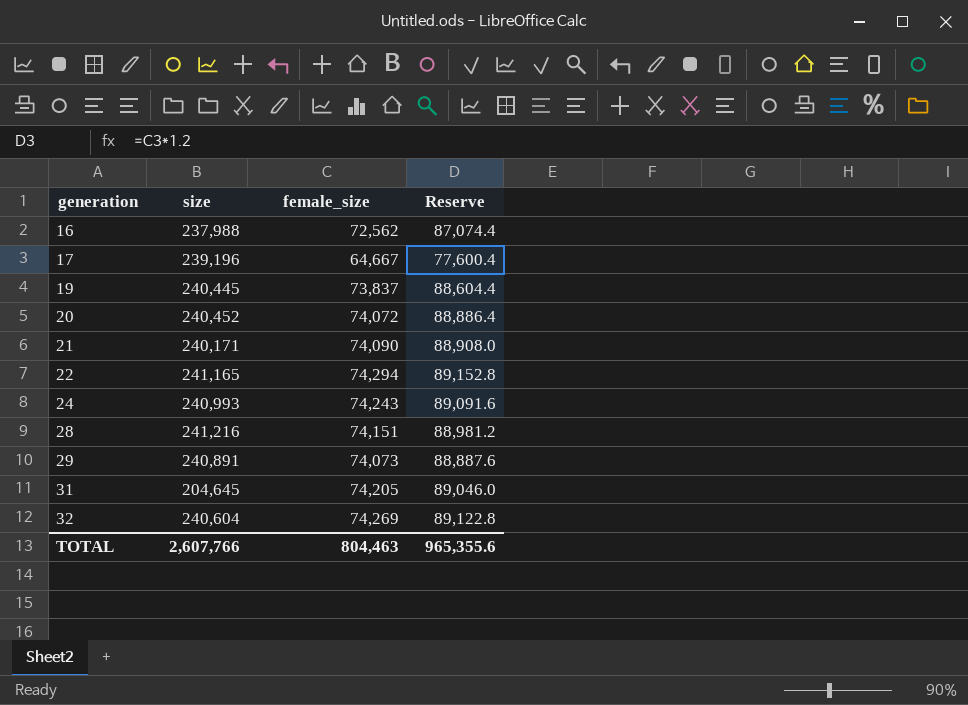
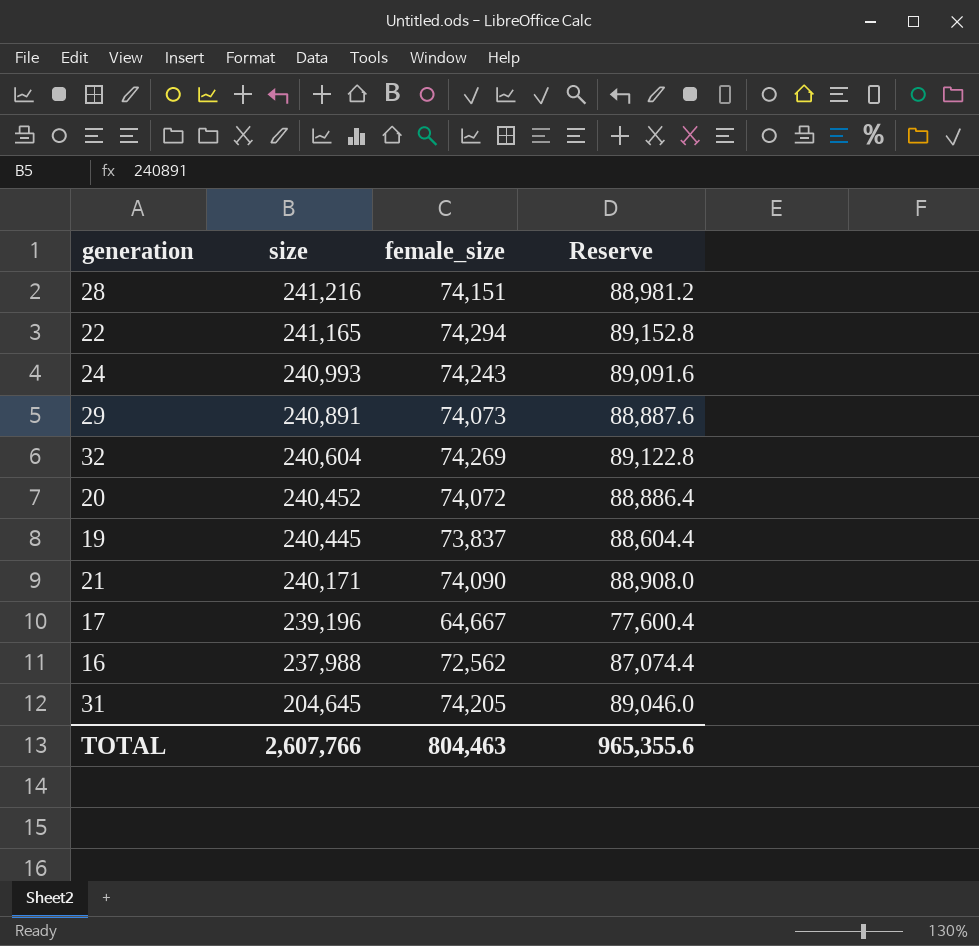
row order: generation ascending -> size descending

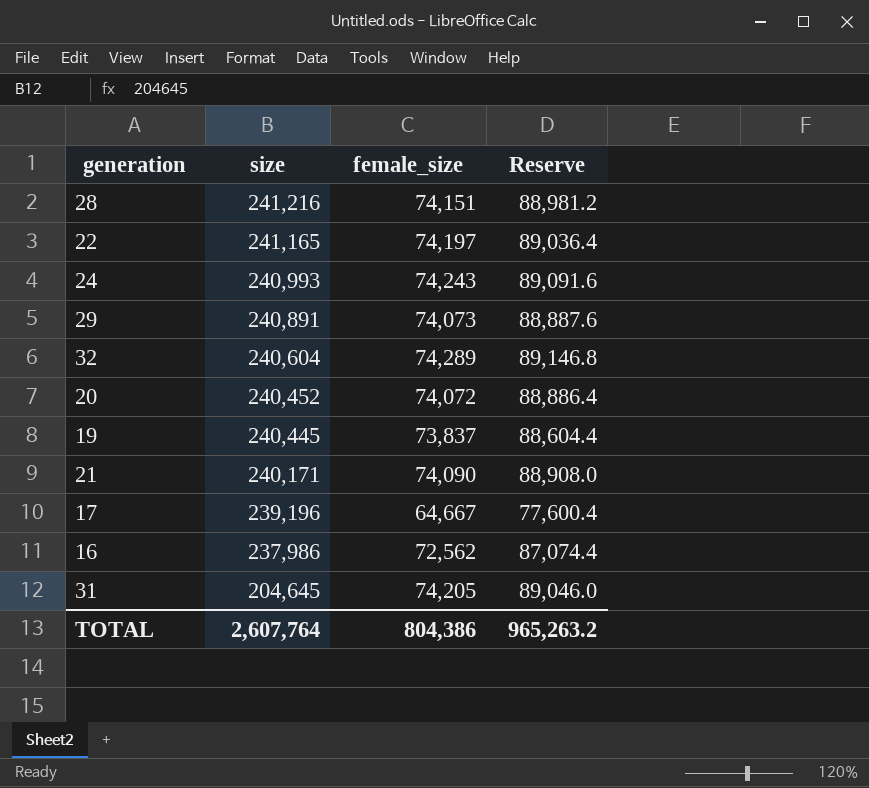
22 | female_size: 74,294 -> 74,197
22 | Reserve: 89,152.8 -> 89,036.4
32 | female_size: 74,269 -> 74,289
32 | Reserve: 89,122.8 -> 89,146.8
16 | size: 237,988 -> 237,986
TOTAL | size: 2,607,766 -> 2,607,764
TOTAL | female_size: 804,463 -> 804,386
TOTAL | Reserve: 965,355.6 -> 965,263.2

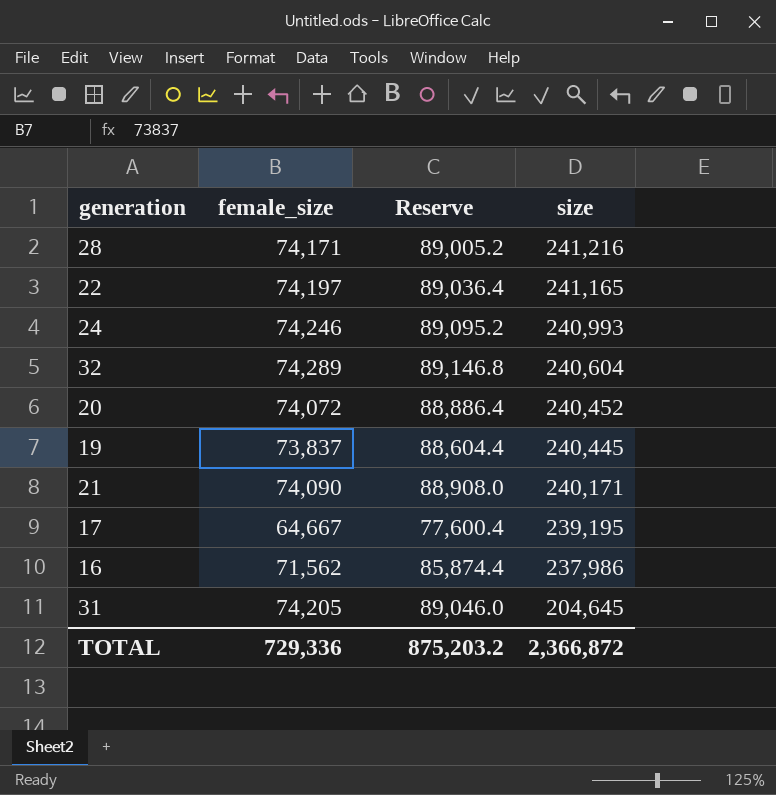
column size | position: 2 -> 4
row 29: 240,891 | 74,073 | 88,887.6 -> none
28 | female_size: 74,151 -> 74,171
28 | Reserve: 88,981.2 -> 89,005.2
24 | female_size: 74,243 -> 74,246
24 | Reserve: 89,091.6 -> 89,095.2
17 | size: 239,196 -> 239,195
16 | female_size: 72,562 -> 71,562
16 | Reserve: 87,074.4 -> 85,874.4
TOTAL | female_size: 804,386 -> 729,336
TOTAL | Reserve: 965,263.2 -> 875,203.2
TOTAL | size: 2,607,764 -> 2,366,872

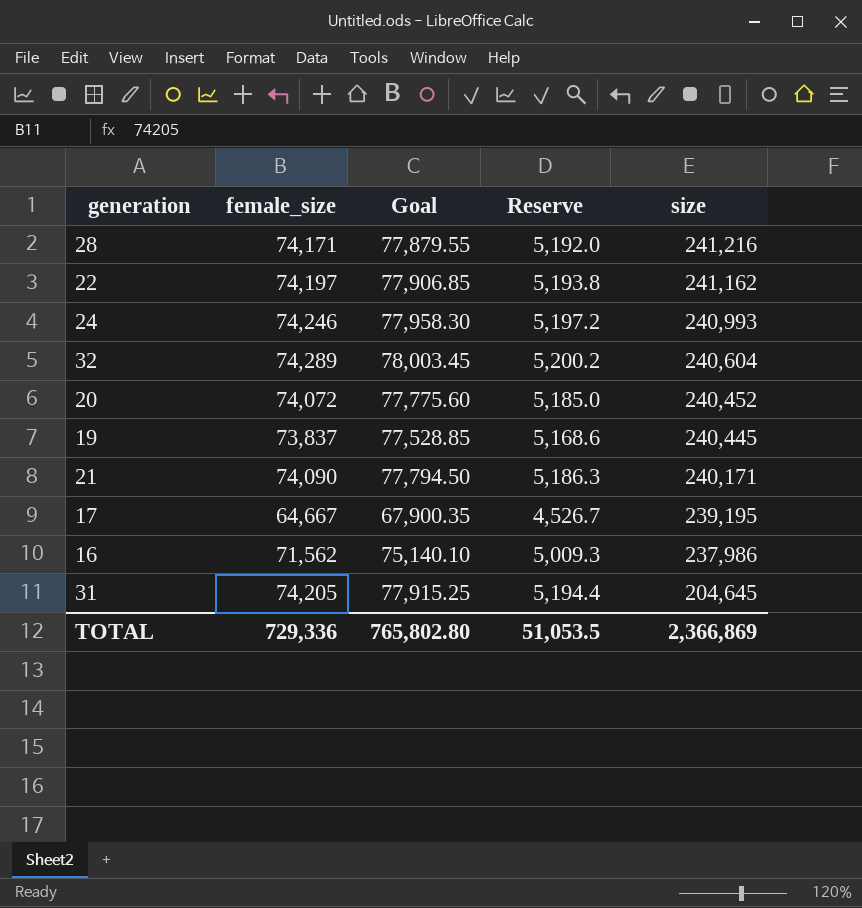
column Goal | formula: none -> [female_size] * 1.05
column Reserve | formula: [female_size] * 1.2 -> [female_size] * 0.07
22 | size: 241,165 -> 241,162
TOTAL | Reserve: 875,203.2 -> 51,053.5
TOTAL | size: 2,366,872 -> 2,366,869

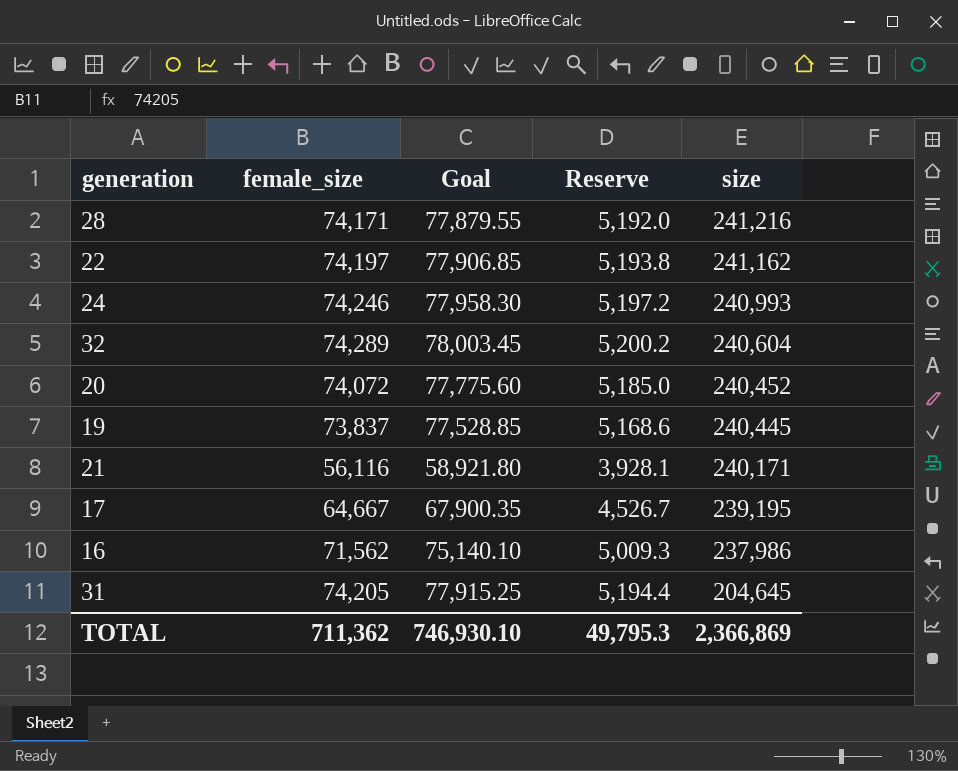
21 | female_size: 74,090 -> 56,116
21 | Goal: 77,794.50 -> 58,921.80
21 | Reserve: 5,186.3 -> 3,928.1
TOTAL | female_size: 729,336 -> 711,362
TOTAL | Goal: 765,802.80 -> 746,930.10
TOTAL | Reserve: 51,053.5 -> 49,795.3

